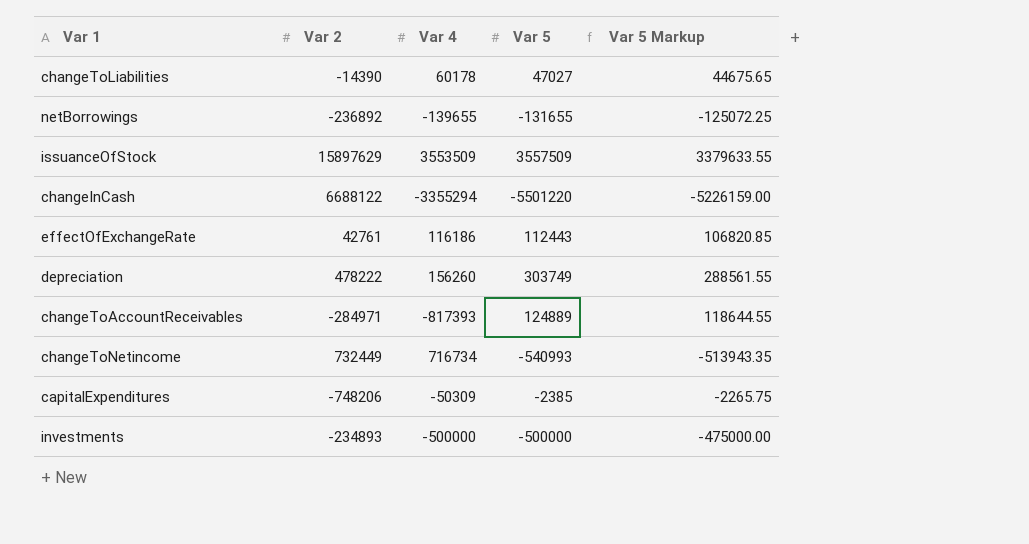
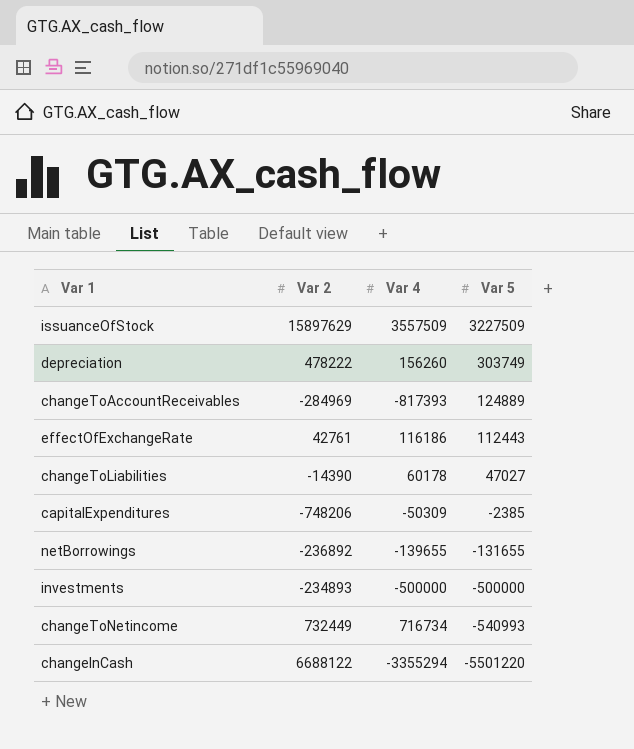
row order: none -> Var 5 descending
column Var 5 Markup | formula: [Var 5] * 0.95 -> none
issuanceOfStock | Var 4: 3553509 -> 3557509
issuanceOfStock | Var 5: 3557509 -> 3227509
changeToAccountReceivables | Var 2: -284971 -> -284969

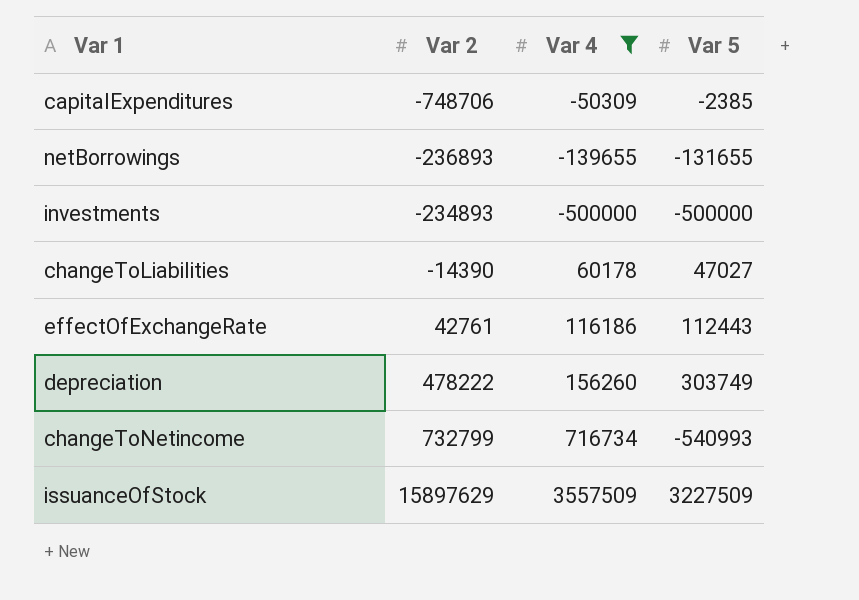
filter: none -> Var 4 >= -500000
row order: Var 5 descending -> Var 2 ascending
capitalExpenditures | Var 2: -748206 -> -748706
netBorrowings | Var 2: -236892 -> -236893
changeToNetincome | Var 2: 732449 -> 732799

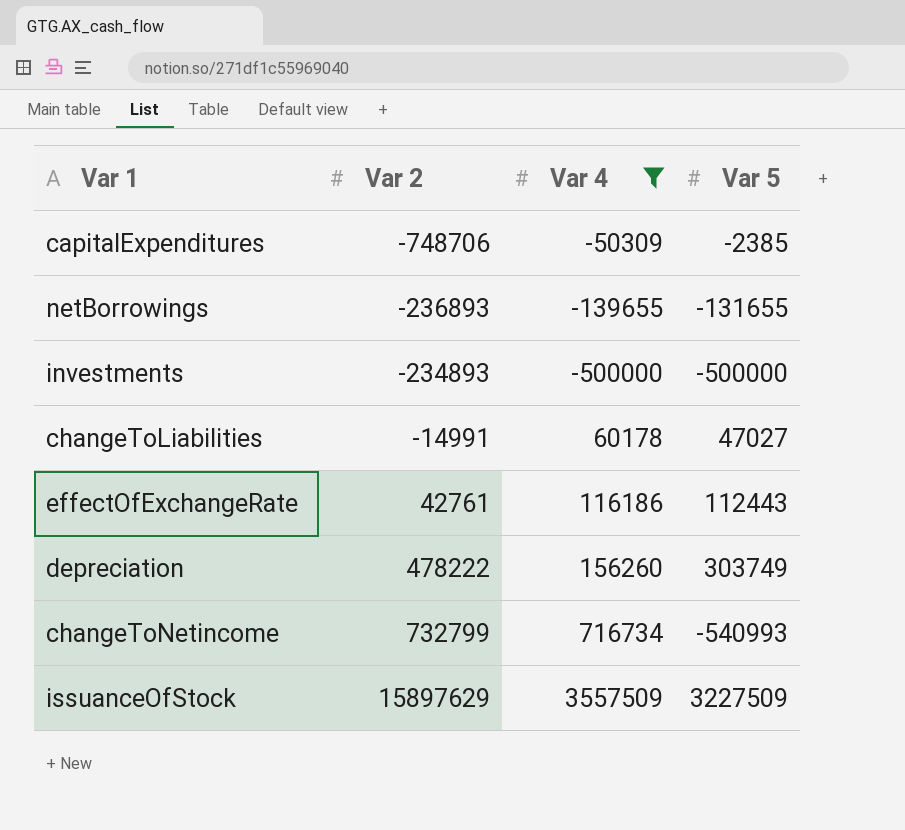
changeToLiabilities | Var 2: -14390 -> -14991

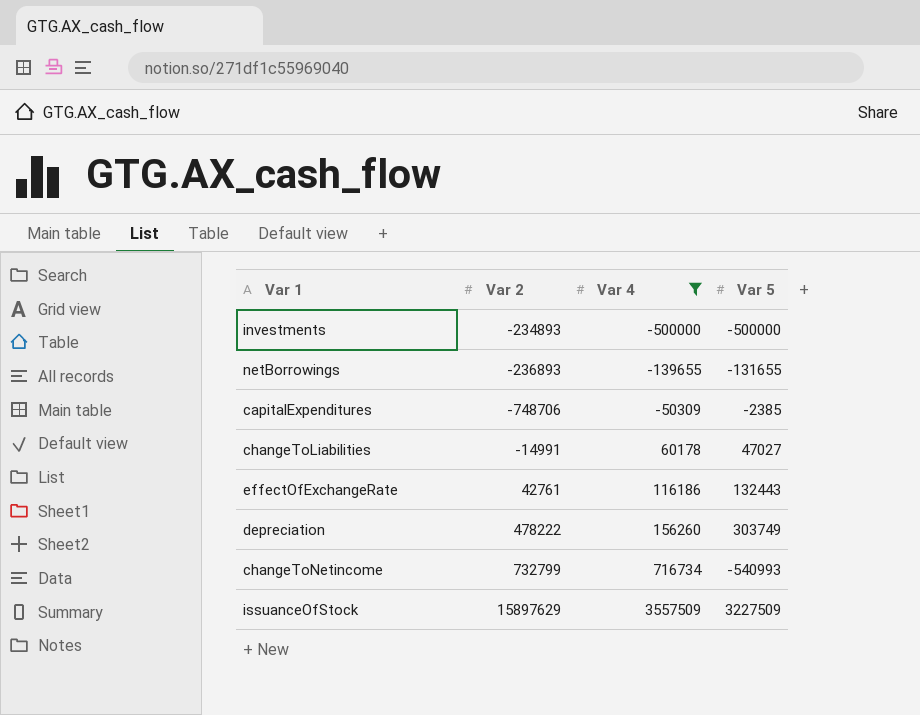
row order: Var 2 ascending -> Var 4 ascending
effectOfExchangeRate | Var 5: 112443 -> 132443

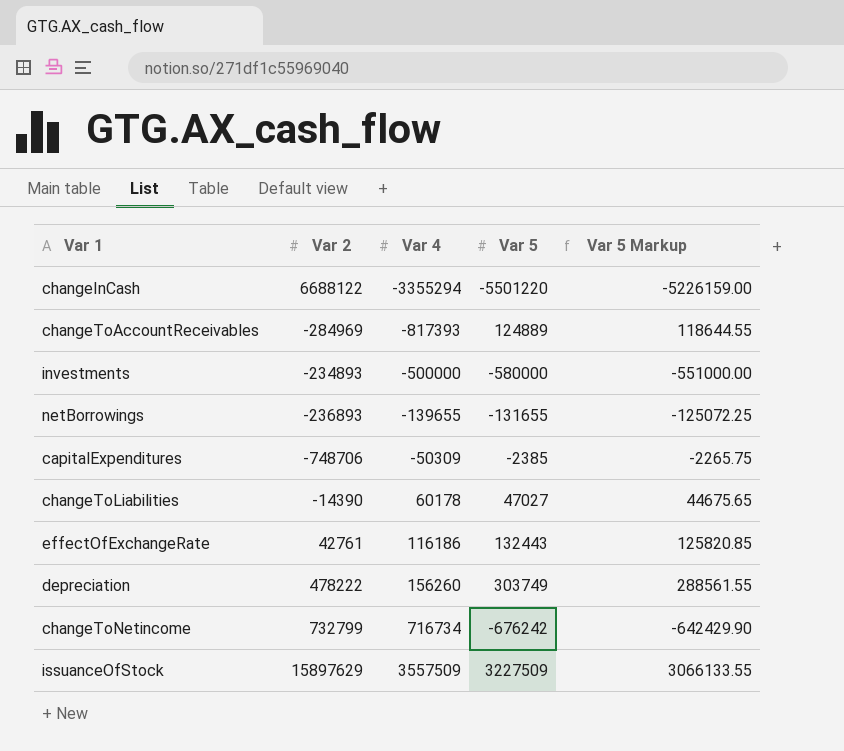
filter: Var 4 >= -500000 -> none
column Var 5 Markup | formula: none -> [Var 5] * 0.95
investments | Var 5: -500000 -> -580000
changeToLiabilities | Var 2: -14991 -> -14390
changeToNetincome | Var 5: -540993 -> -676242

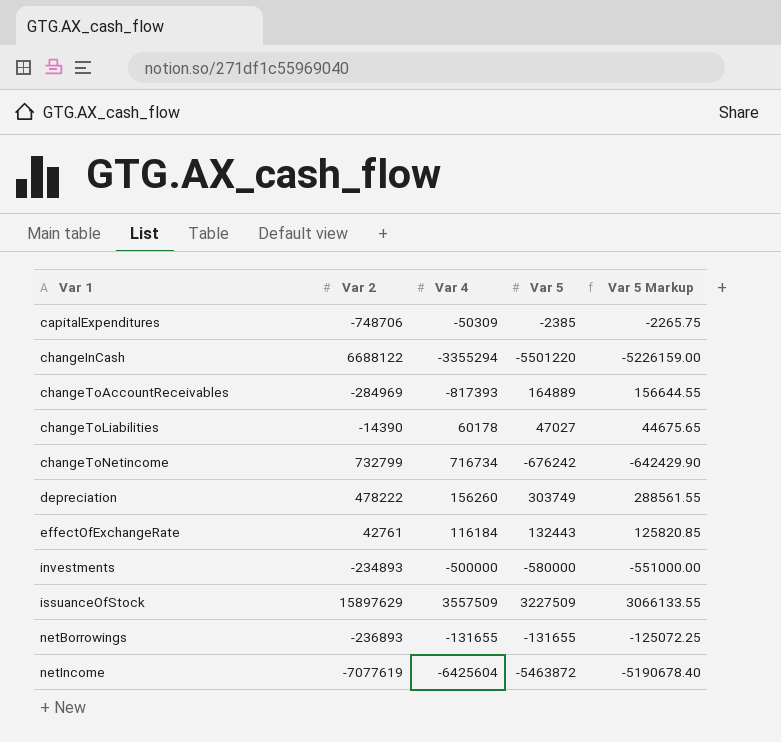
row order: Var 4 ascending -> Var 1 ascending
changeToAccountReceivables | Var 5: 124889 -> 164889
changeToAccountReceivables | Var 5 Markup: 118644.55 -> 156644.55
effectOfExchangeRate | Var 4: 116186 -> 116184
netBorrowings | Var 4: -139655 -> -131655
row netIncome: none -> -7077619 | -6425604 | -5463872 | -5190678.40

